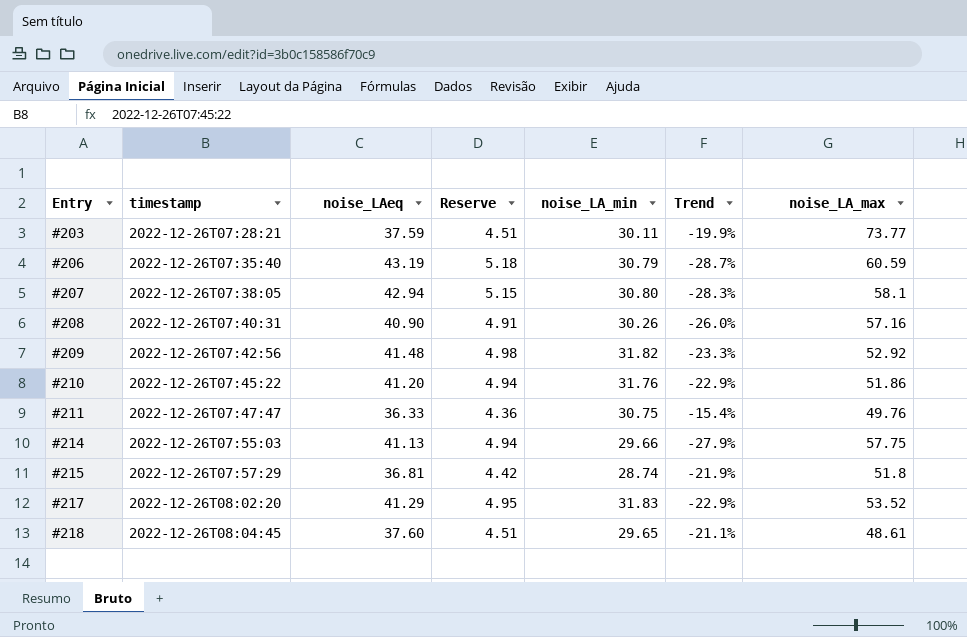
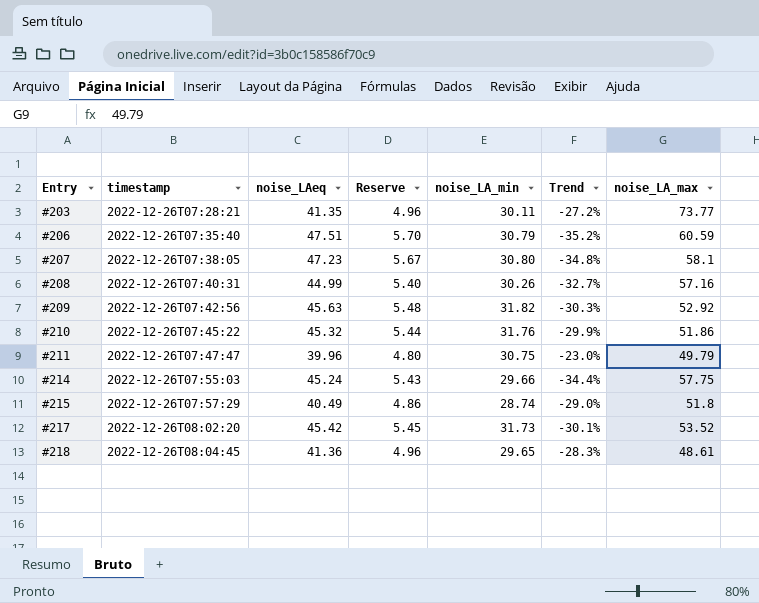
#203 | noise_LAeq: 37.59 -> 41.35
#203 | Reserve: 4.51 -> 4.96
#203 | Trend: -19.9% -> -27.2%
#206 | noise_LAeq: 43.19 -> 47.51
#206 | Reserve: 5.18 -> 5.70
#206 | Trend: -28.7% -> -35.2%
#207 | noise_LAeq: 42.94 -> 47.23
#207 | Reserve: 5.15 -> 5.67
#207 | Trend: -28.3% -> -34.8%
#208 | noise_LAeq: 40.90 -> 44.99
#208 | Reserve: 4.91 -> 5.40
#208 | Trend: -26.0% -> -32.7%
#209 | noise_LAeq: 41.48 -> 45.63
#209 | Reserve: 4.98 -> 5.48
#209 | Trend: -23.3% -> -30.3%
#210 | noise_LAeq: 41.20 -> 45.32
#210 | Reserve: 4.94 -> 5.44
#210 | Trend: -22.9% -> -29.9%
#211 | noise_LAeq: 36.33 -> 39.96
#211 | Reserve: 4.36 -> 4.80
#211 | Trend: -15.4% -> -23.0%
#211 | noise_LA_max: 49.76 -> 49.79
#214 | noise_LAeq: 41.13 -> 45.24
#214 | Reserve: 4.94 -> 5.43
#214 | Trend: -27.9% -> -34.4%
#215 | noise_LAeq: 36.81 -> 40.49
#215 | Reserve: 4.42 -> 4.86
#215 | Trend: -21.9% -> -29.0%
#217 | noise_LAeq: 41.29 -> 45.42
#217 | Reserve: 4.95 -> 5.45
#217 | noise_LA_min: 31.83 -> 31.73
#217 | Trend: -22.9% -> -30.1%
#218 | noise_LAeq: 37.60 -> 41.36
#218 | Reserve: 4.51 -> 4.96
#218 | Trend: -21.1% -> -28.3%

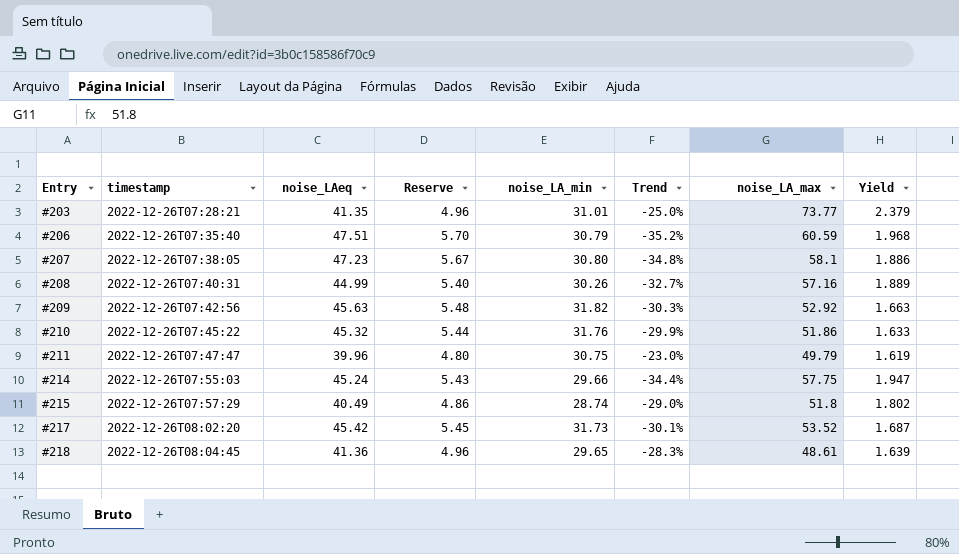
column Yield | formula: none -> [noise_LA_max] / [noise_LA_min]
#203 | noise_LA_min: 30.11 -> 31.01
#203 | Trend: -27.2% -> -25.0%

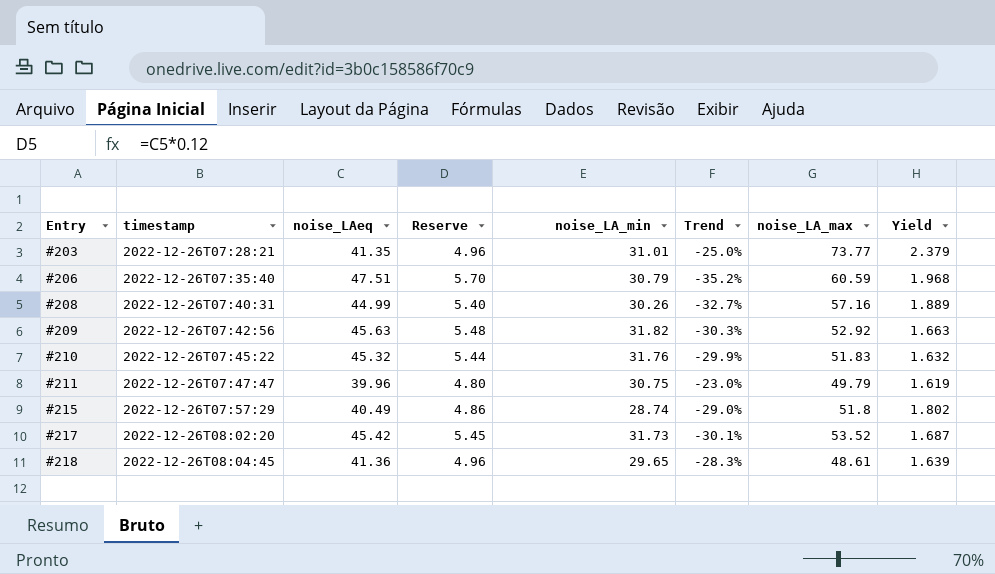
row #207: 2022-12-26T07:38:05 | 47.23 | 5.67 | 30.80 | -34.8% | 58.1 | 1.886 -> none
row #214: 2022-12-26T07:55:03 | 45.24 | 5.43 | 29.66 | -34.4% | 57.75 | 1.947 -> none
#210 | noise_LA_max: 51.86 -> 51.83
#210 | Yield: 1.633 -> 1.632

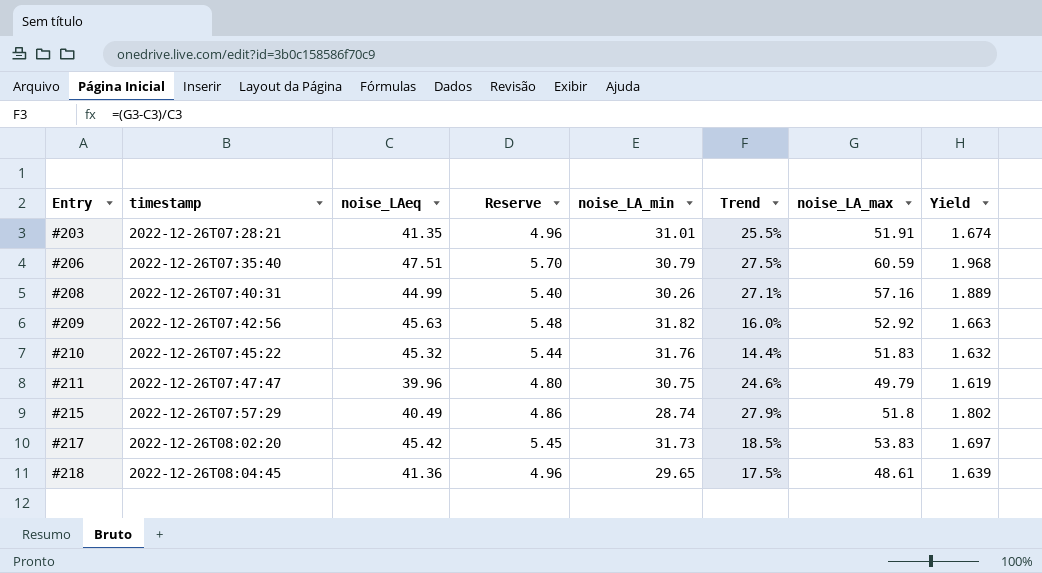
column Trend | formula: ([noise_LA_min] - [noise_LAeq]) / [noise_LAeq] -> ([noise_LA_max] - [noise_LAeq]) / [noise_LAeq]
#203 | noise_LA_max: 73.77 -> 51.91
#203 | Yield: 2.379 -> 1.674
#217 | noise_LA_max: 53.52 -> 53.83
#217 | Yield: 1.687 -> 1.697

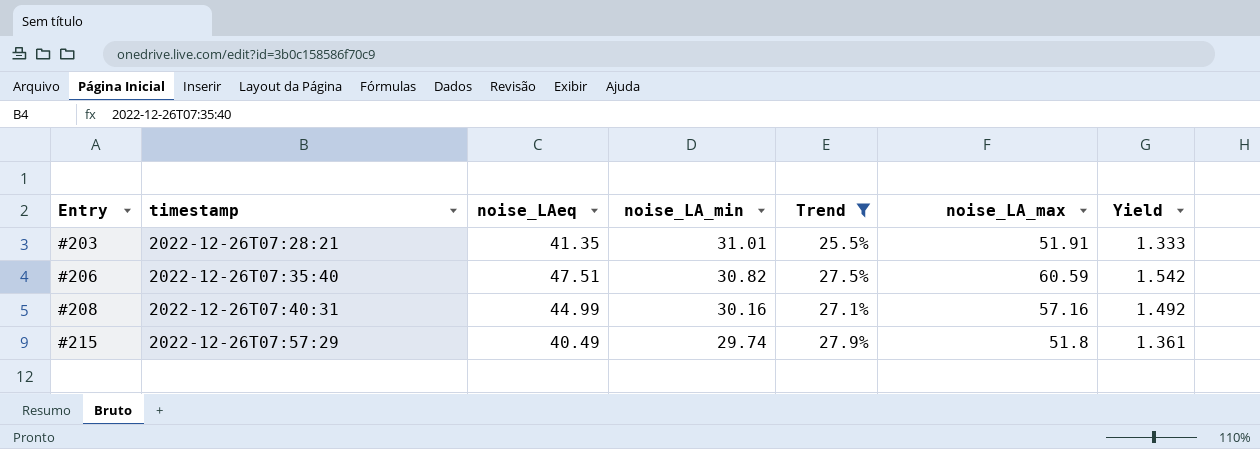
filter: none -> Trend >= 25.5%
column Reserve | formula: [noise_LAeq] * 0.12 -> none
column Yield | formula: [noise_LA_max] / [noise_LA_min] -> [noise_LAeq] / [noise_LA_min]
#206 | noise_LA_min: 30.79 -> 30.82
#208 | noise_LA_min: 30.26 -> 30.16
#215 | noise_LA_min: 28.74 -> 29.74

